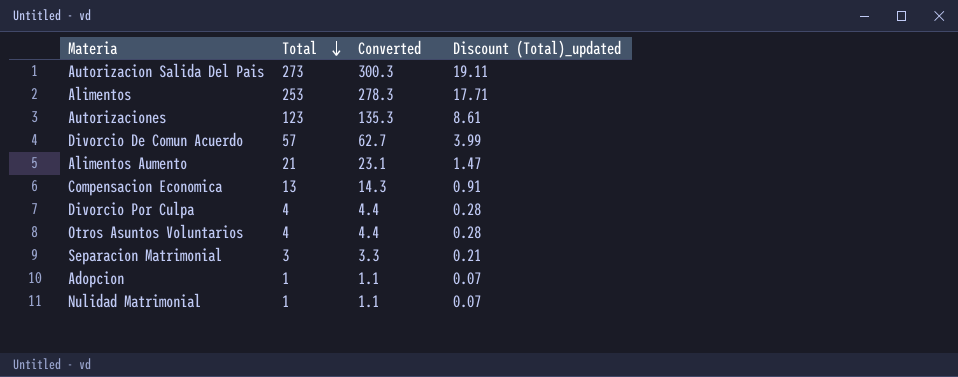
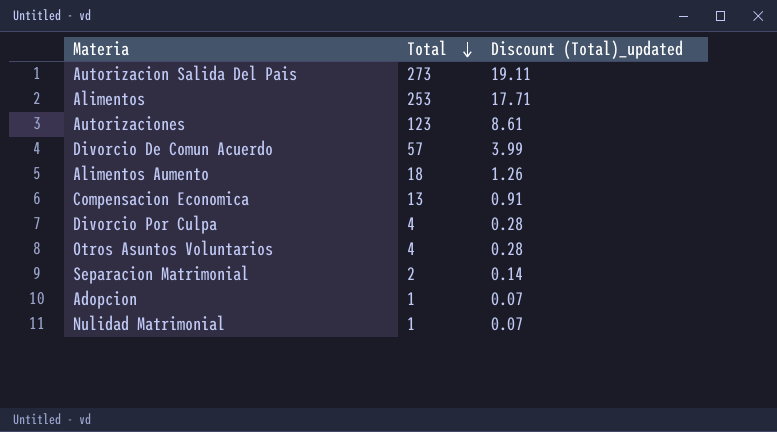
column Converted | formula: [Total] * 1.1 -> none
Alimentos Aumento | Total: 21 -> 18
Alimentos Aumento | Discount (Total)_updated: 1.47 -> 1.26
Separacion Matrimonial | Total: 3 -> 2
Separacion Matrimonial | Discount (Total)_updated: 0.21 -> 0.14

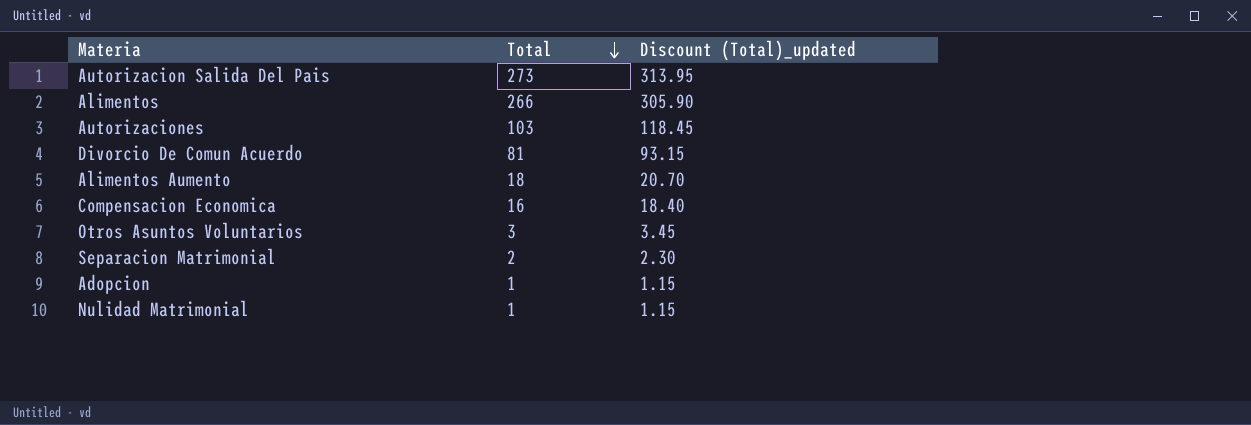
column Discount (Total)_updated | formula: [Total] * 0.07 -> [Total] * 1.15
row Divorcio Por Culpa: 4 | 0.28 -> none
Alimentos | Total: 253 -> 266
Autorizaciones | Total: 123 -> 103
Divorcio De Comun Acuerdo | Total: 57 -> 81
Compensacion Economica | Total: 13 -> 16
Otros Asuntos Voluntarios | Total: 4 -> 3

